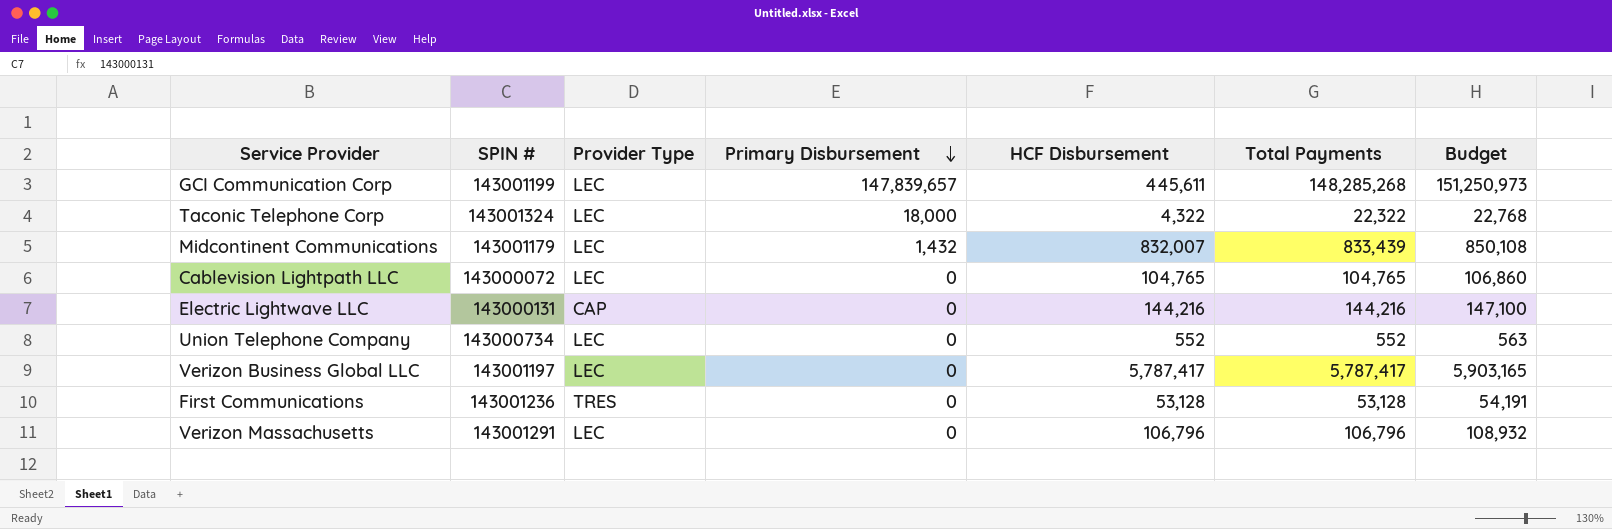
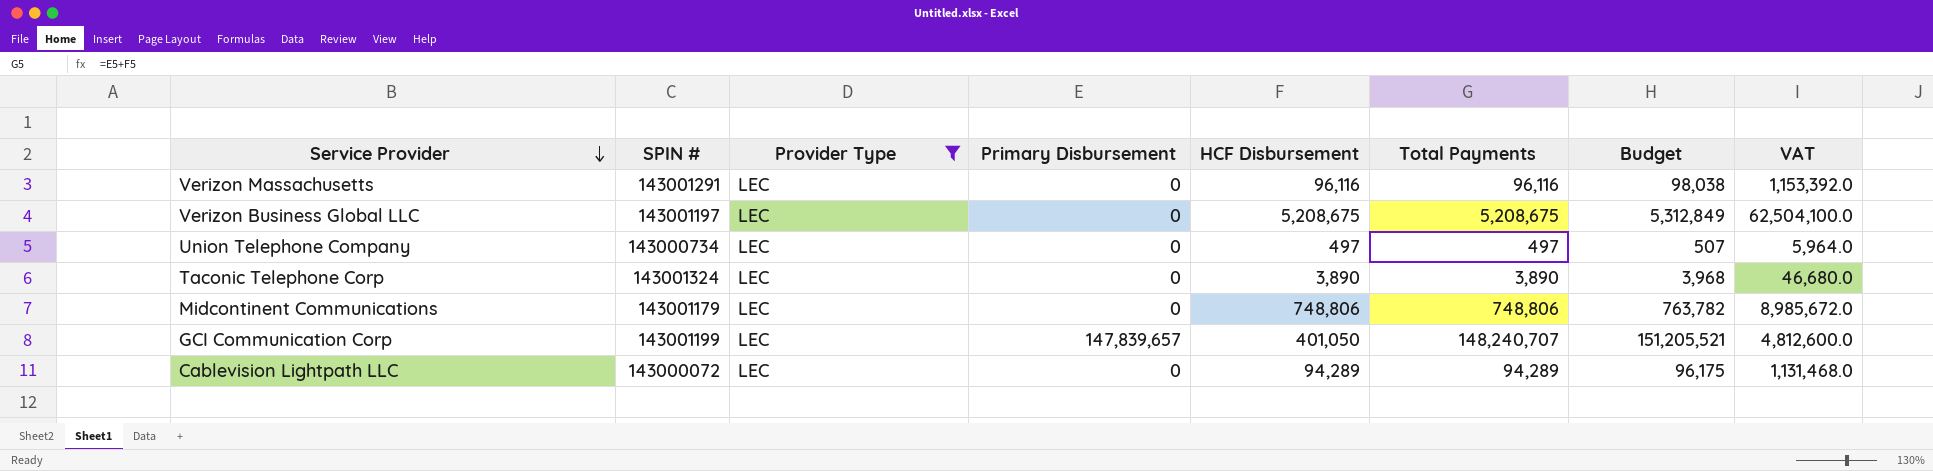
filter: none -> Provider Type = LEC
row order: Primary Disbursement descending -> Service Provider descending
column VAT | formula: none -> [HCF Disbursement] * 12
Verizon Massachusetts | HCF Disbursement: 106,796 -> 96,116
Verizon Massachusetts | Total Payments: 106,796 -> 96,116
Verizon Massachusetts | Budget: 108,932 -> 98,038
Verizon Business Global LLC | HCF Disbursement: 5,787,417 -> 5,208,675
Verizon Business Global LLC | Total Payments: 5,787,417 -> 5,208,675
Verizon Business Global LLC | Budget: 5,903,165 -> 5,312,849
Union Telephone Company | HCF Disbursement: 552 -> 497
Union Telephone Company | Total Payments: 552 -> 497
Union Telephone Company | Budget: 563 -> 507
Taconic Telephone Corp | Primary Disbursement: 18,000 -> 0
Taconic Telephone Corp | HCF Disbursement: 4,322 -> 3,890
Taconic Telephone Corp | Total Payments: 22,322 -> 3,890
Taconic Telephone Corp | Budget: 22,768 -> 3,968
Midcontinent Communications | Primary Disbursement: 1,432 -> 0
Midcontinent Communications | HCF Disbursement: 832,007 -> 748,806
Midcontinent Communications | Total Payments: 833,439 -> 748,806
Midcontinent Communications | Budget: 850,108 -> 763,782
GCI Communication Corp | HCF Disbursement: 445,611 -> 401,050
GCI Communication Corp | Total Payments: 148,285,268 -> 148,240,707
GCI Communication Corp | Budget: 151,250,973 -> 151,205,521
Cablevision Lightpath LLC | HCF Disbursement: 104,765 -> 94,289
Cablevision Lightpath LLC | Total Payments: 104,765 -> 94,289
Cablevision Lightpath LLC | Budget: 106,860 -> 96,175

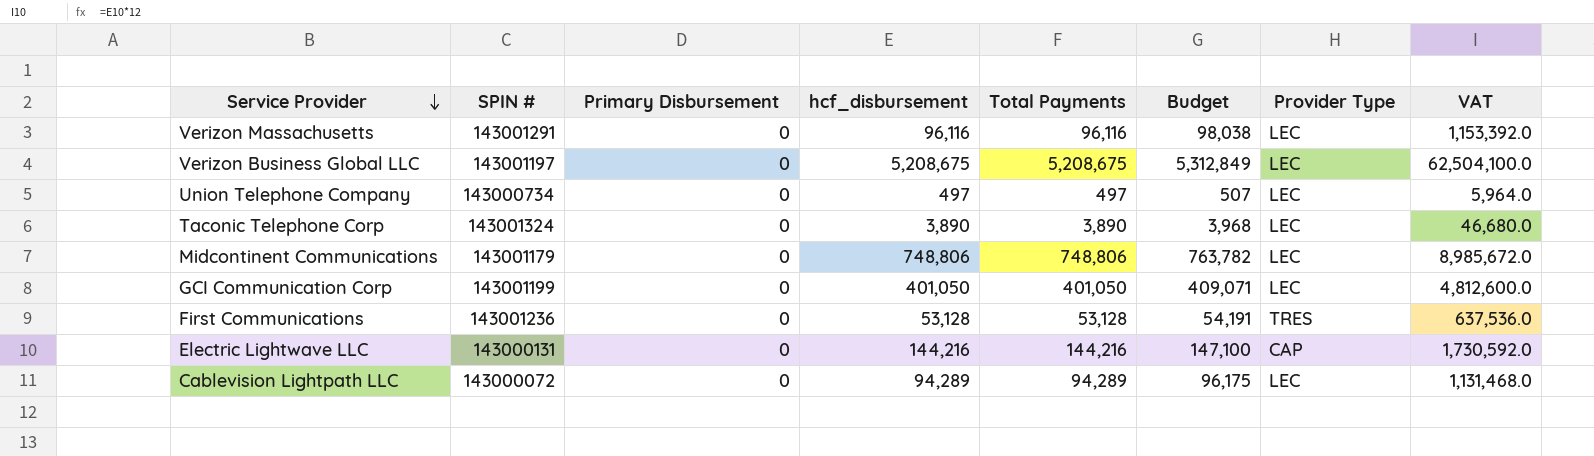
filter: Provider Type = LEC -> none
column name: HCF Disbursement -> hcf_disbursement
column Provider Type | position: 3 -> 7
GCI Communication Corp | Primary Disbursement: 147,839,657 -> 0
GCI Communication Corp | Total Payments: 148,240,707 -> 401,050
GCI Communication Corp | Budget: 151,205,521 -> 409,071

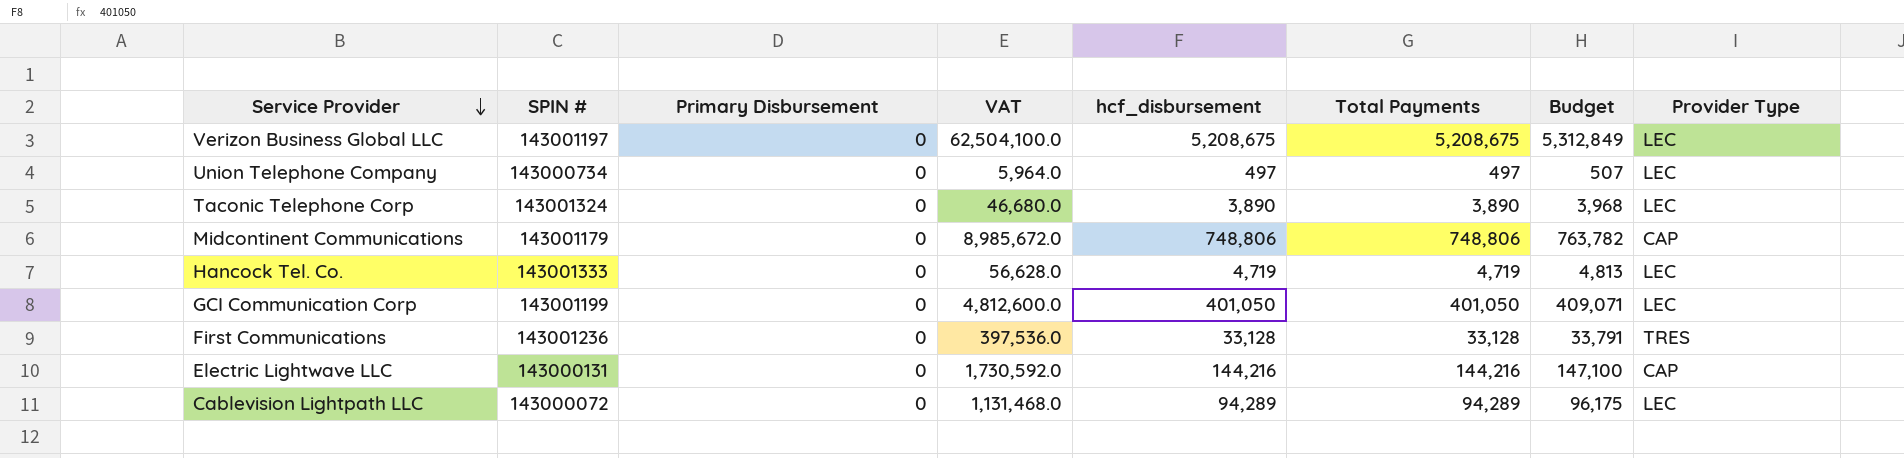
column VAT | position: 8 -> 4
row Verizon Massachusetts: 143001291 | 0 | 96,116 | 96,116 | 98,038 | LEC | 1,153,392.0 -> none
Midcontinent Communications | Provider Type: LEC -> CAP
row Hancock Tel. Co.: none -> 143001333 | 0 | 56,628.0 | 4,719 | 4,719 | 4,813 | LEC
First Communications | VAT: 637,536.0 -> 397,536.0
First Communications | hcf_disbursement: 53,128 -> 33,128
First Communications | Total Payments: 53,128 -> 33,128
First Communications | Budget: 54,191 -> 33,791

